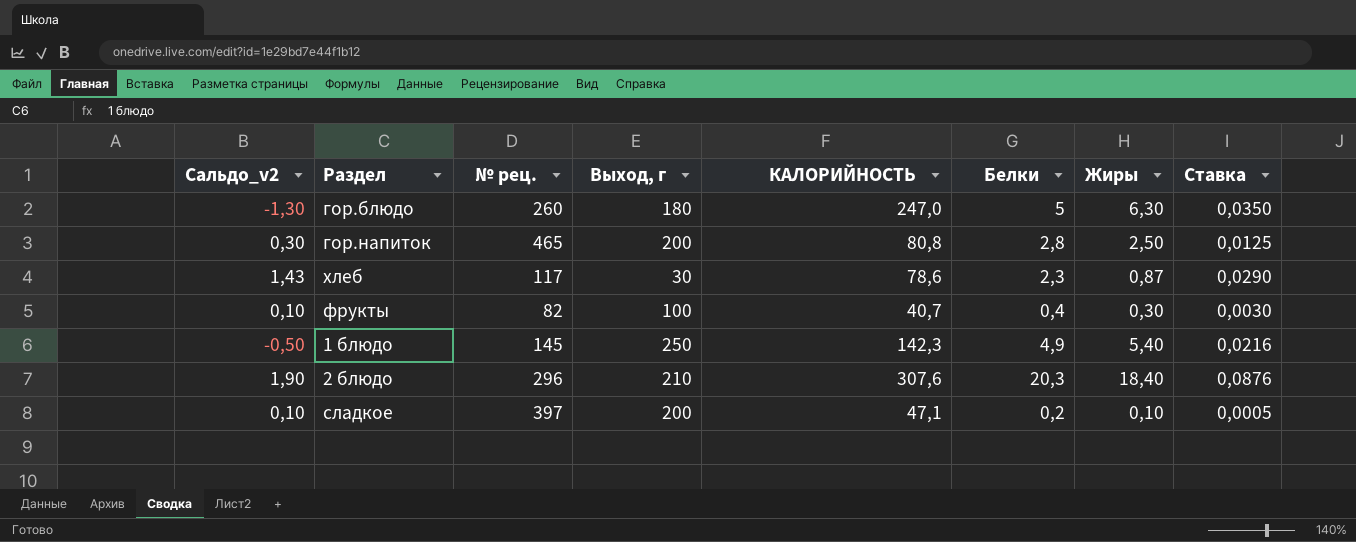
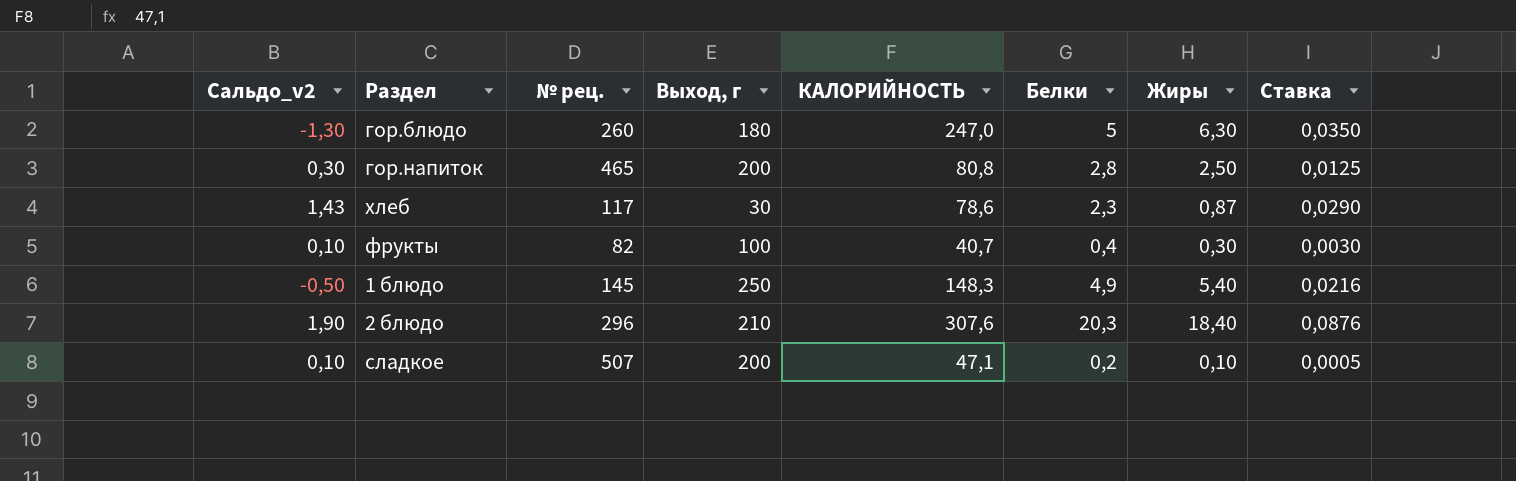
1 блюдо | КАЛОРИЙНОСТЬ: 142,3 -> 148,3
сладкое | № рец.: 397 -> 507

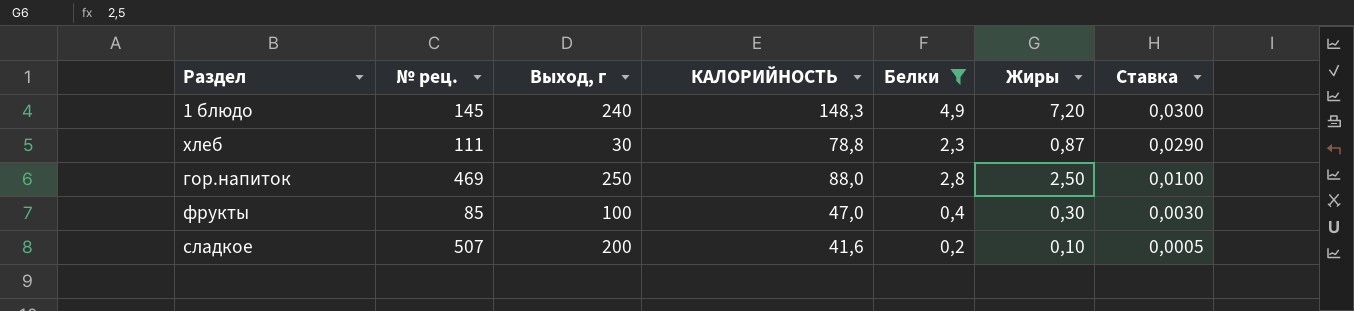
filter: none -> Белки <= 4,9
row order: none -> Ставка descending
column Сальдо_v2 | formula: [Белки] - [Жиры] -> none
1 блюдо | Выход, г: 250 -> 240
1 блюдо | Жиры: 5,40 -> 7,20
1 блюдо | Ставка: 0,0216 -> 0,0300
хлеб | № рец.: 117 -> 111
хлеб | КАЛОРИЙНОСТЬ: 78,6 -> 78,8
гор.напиток | № рец.: 465 -> 469
гор.напиток | Выход, г: 200 -> 250
гор.напиток | КАЛОРИЙНОСТЬ: 80,8 -> 88,0
гор.напиток | Ставка: 0,0125 -> 0,0100
фрукты | № рец.: 82 -> 85
фрукты | КАЛОРИЙНОСТЬ: 40,7 -> 47,0
сладкое | КАЛОРИЙНОСТЬ: 47,1 -> 41,6

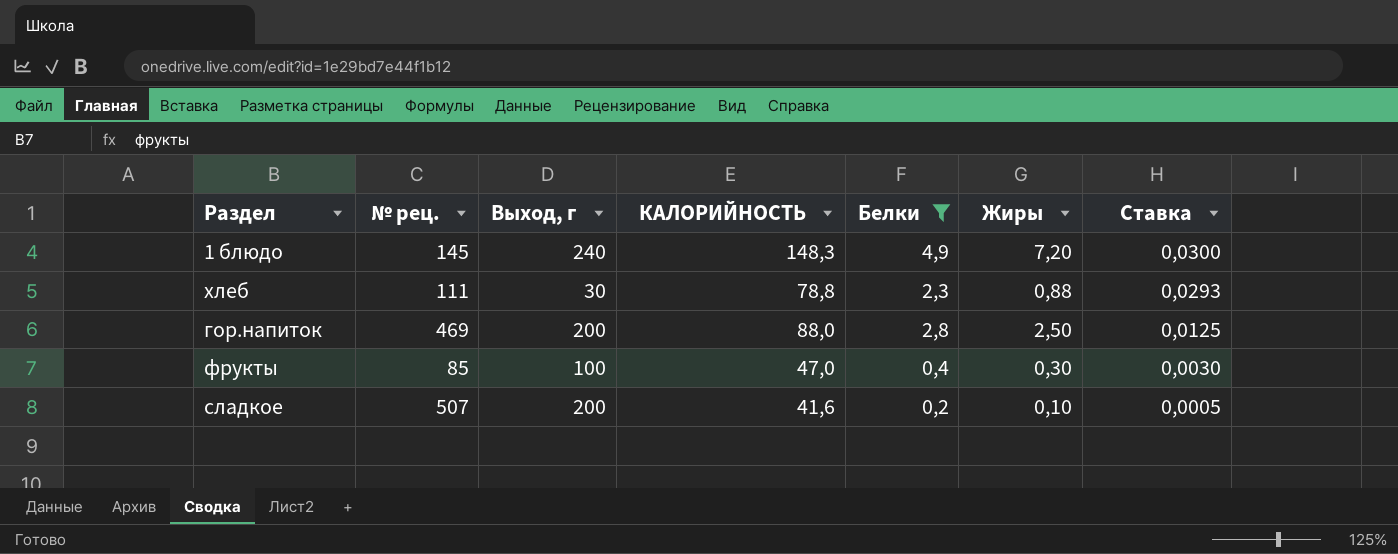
хлеб | Жиры: 0,87 -> 0,88
хлеб | Ставка: 0,0290 -> 0,0293
гор.напиток | Выход, г: 250 -> 200
гор.напиток | Ставка: 0,0100 -> 0,0125

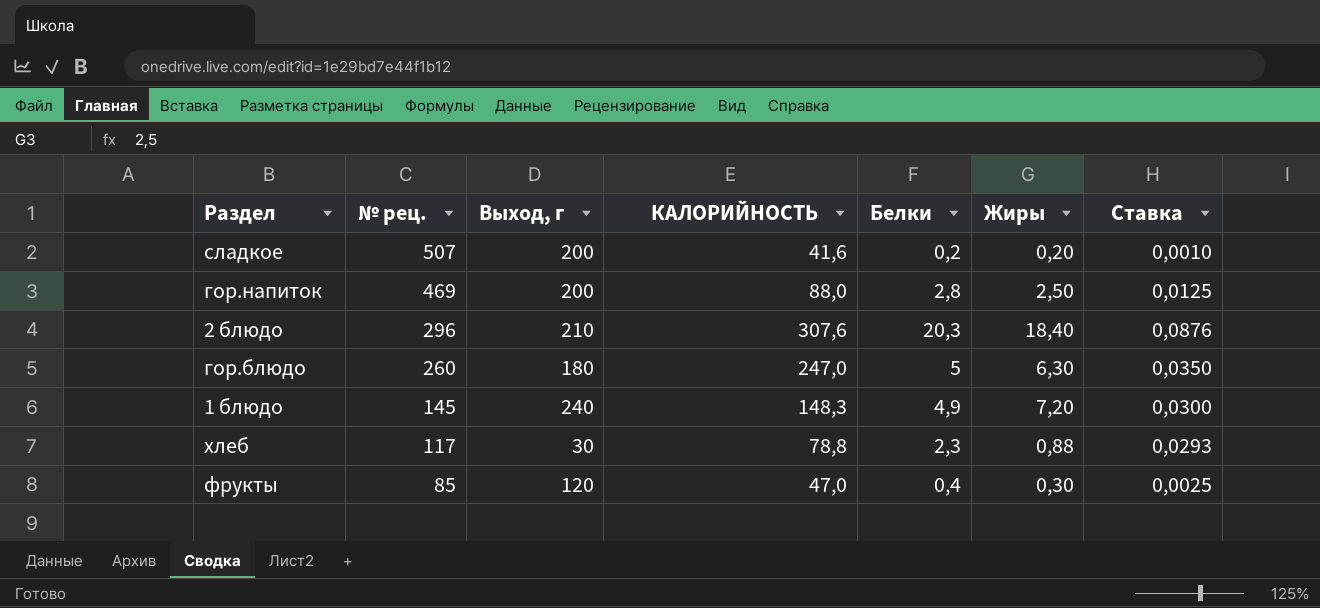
filter: Белки <= 4,9 -> none
row order: Ставка descending -> № рец. descending
сладкое | Жиры: 0,10 -> 0,20
сладкое | Ставка: 0,0005 -> 0,0010
хлеб | № рец.: 111 -> 117
фрукты | Выход, г: 100 -> 120
фрукты | Ставка: 0,0030 -> 0,0025

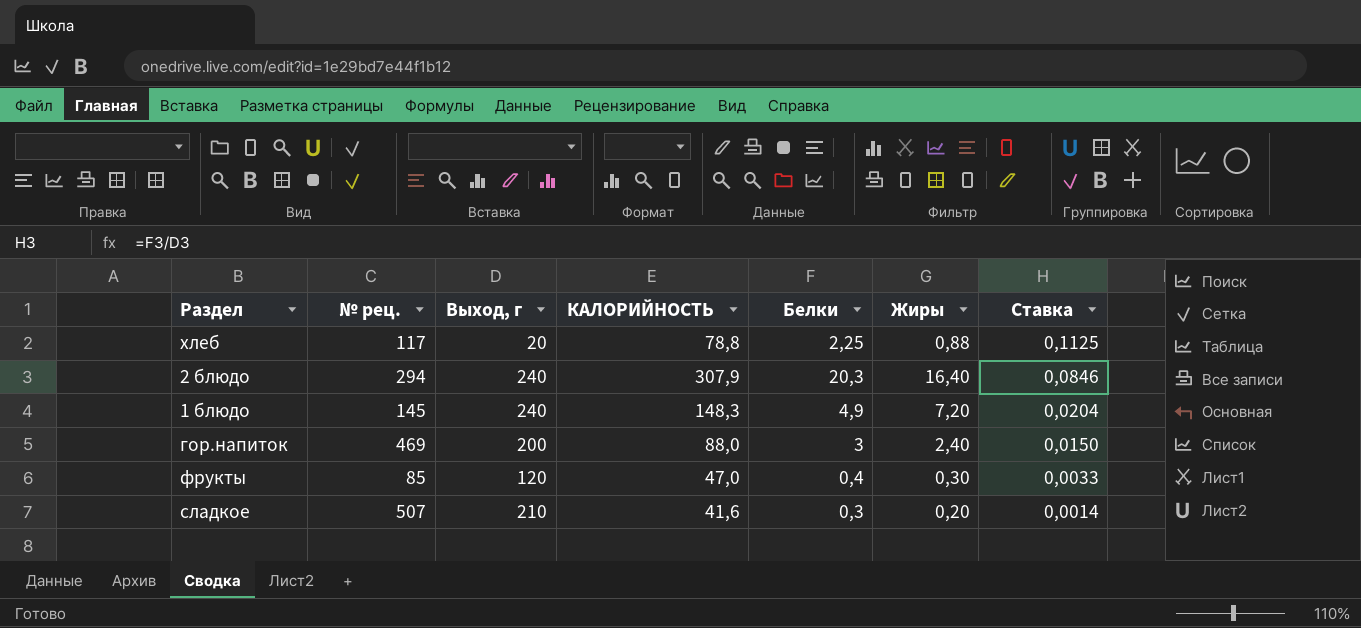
row order: № рец. descending -> Ставка descending
column Ставка | formula: [Жиры] / [Выход, г] -> [Белки] / [Выход, г]
row гор.блюдо: 260 | 180 | 247,0 | 5 | 6,30 | 0,0350 -> none
хлеб | Выход, г: 30 -> 20
хлеб | Белки: 2,3 -> 2,25
2 блюдо | № рец.: 296 -> 294
2 блюдо | Выход, г: 210 -> 240
2 блюдо | КАЛОРИЙНОСТЬ: 307,6 -> 307,9
2 блюдо | Жиры: 18,40 -> 16,40
гор.напиток | Белки: 2,8 -> 3
гор.напиток | Жиры: 2,50 -> 2,40
сладкое | Выход, г: 200 -> 210
сладкое | Белки: 0,2 -> 0,3

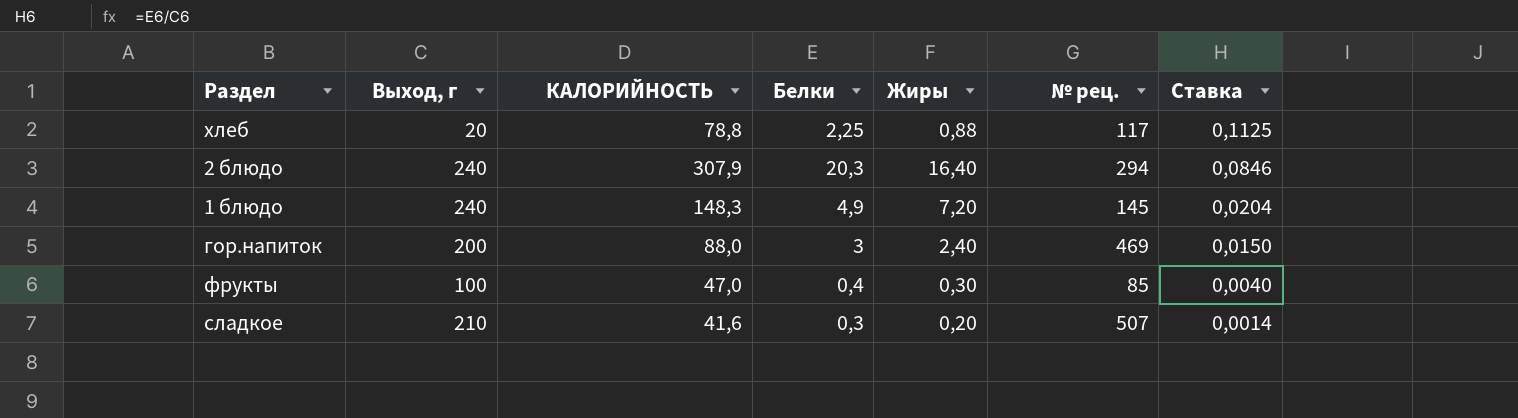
column № рец. | position: 2 -> 6
фрукты | Выход, г: 120 -> 100
фрукты | Ставка: 0,0033 -> 0,0040

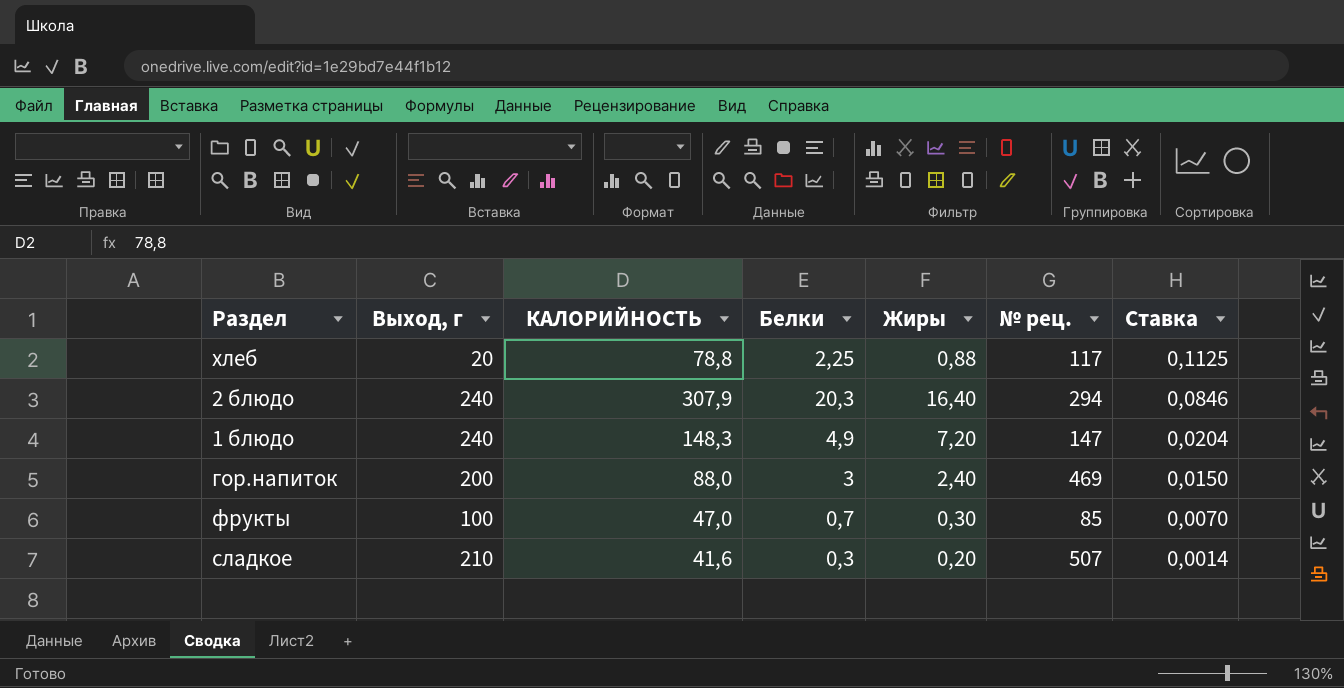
1 блюдо | № рец.: 145 -> 147
фрукты | Белки: 0,4 -> 0,7
фрукты | Ставка: 0,0040 -> 0,0070

